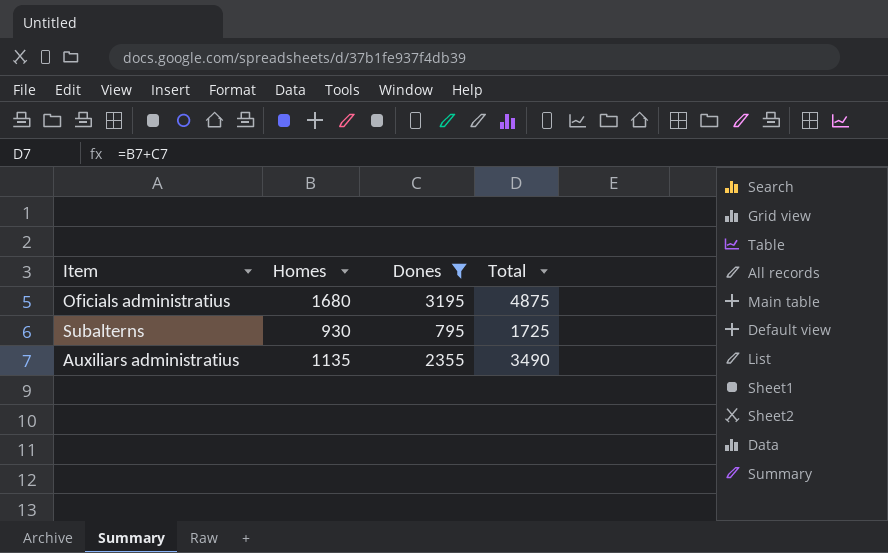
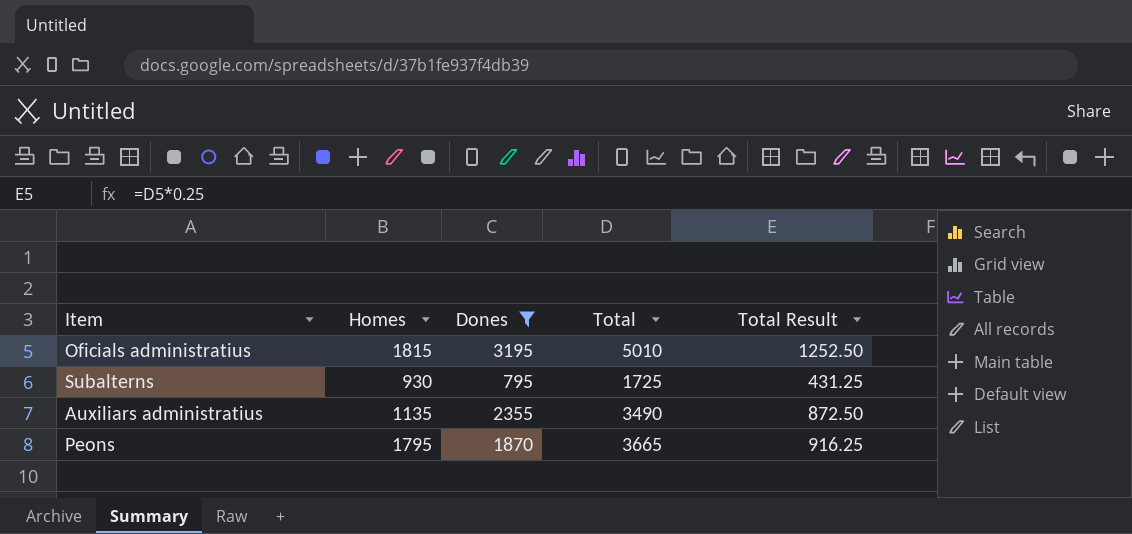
column Total Result | formula: none -> [Total] * 0.25
Oficials administratius | Homes: 1680 -> 1815
Oficials administratius | Total: 4875 -> 5010
row Peons: none -> 1795 | 1870 | 3665 | 916.25

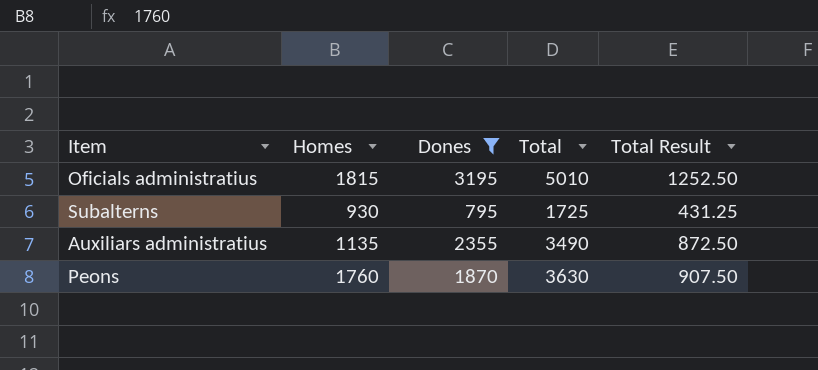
Peons | Homes: 1795 -> 1760
Peons | Total: 3665 -> 3630
Peons | Total Result: 916.25 -> 907.50

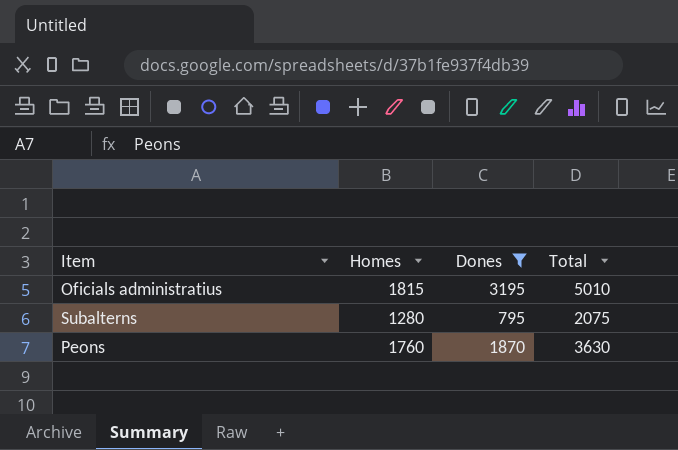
column Total Result | formula: [Total] * 0.25 -> none
row Auxiliars administratius: 1135 | 2355 | 3490 | 872.50 -> none
Subalterns | Homes: 930 -> 1280
Subalterns | Total: 1725 -> 2075

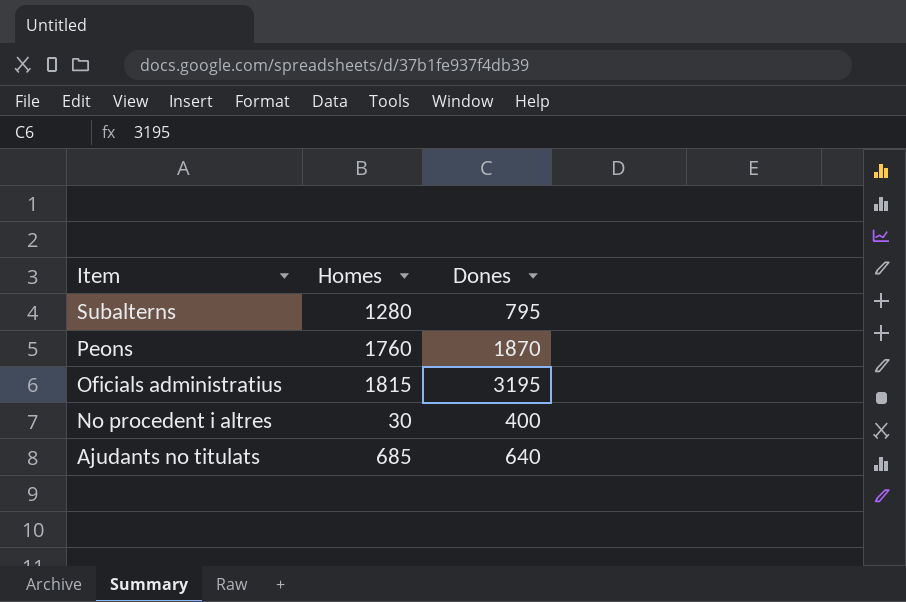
filter: Dones >= 795 -> none
row order: none -> Item descending
column Total | formula: [Homes] + [Dones] -> none

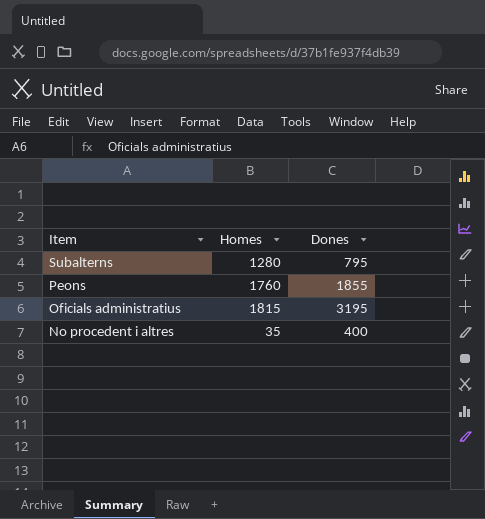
row Ajudants no titulats: 685 | 640 -> none
Peons | Dones: 1870 -> 1855
No procedent i altres | Homes: 30 -> 35

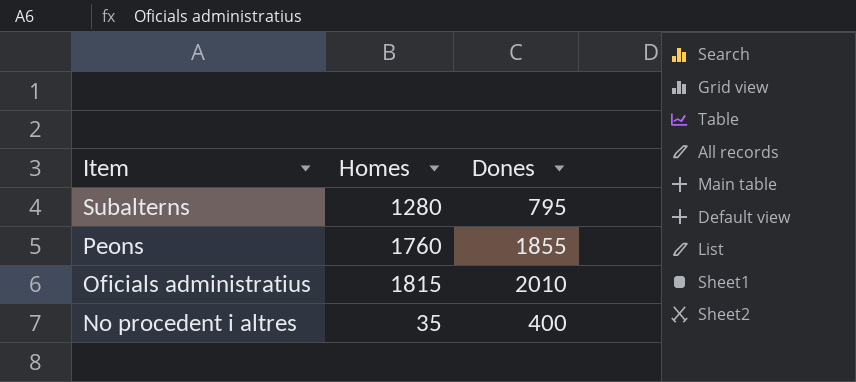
Oficials administratius | Dones: 3195 -> 2010

